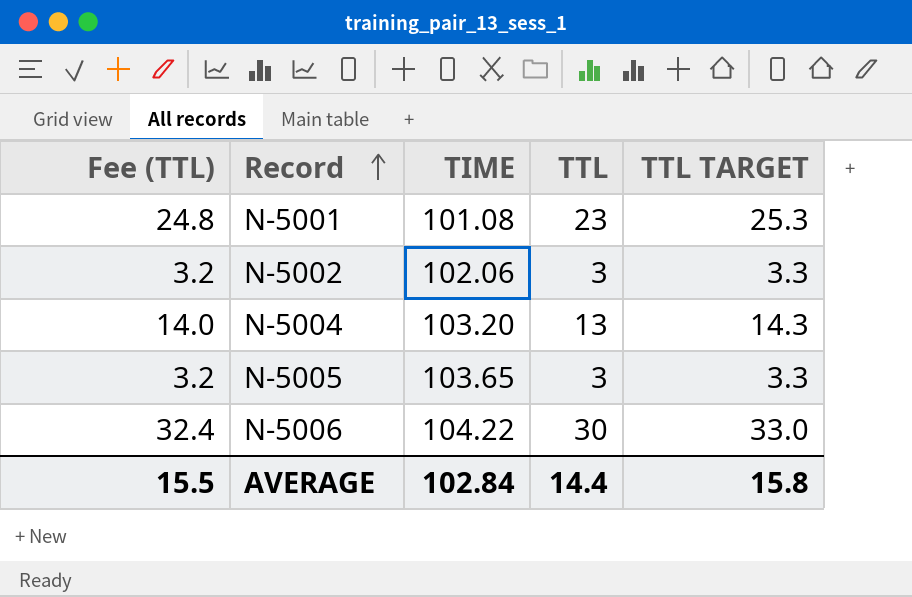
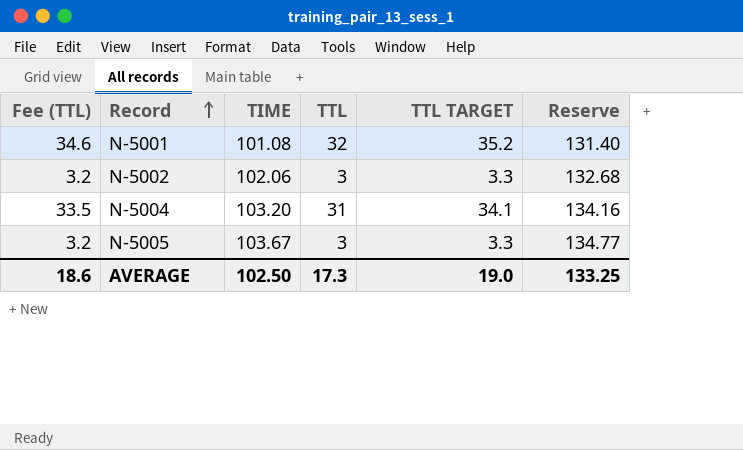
column Reserve | formula: none -> [TIME] * 1.3
row N-5006: 32.4 | 104.22 | 30 | 33.0 -> none
N-5001 | Fee (TTL): 24.8 -> 34.6
N-5001 | TTL: 23 -> 32
N-5001 | TTL TARGET: 25.3 -> 35.2
N-5004 | Fee (TTL): 14.0 -> 33.5
N-5004 | TTL: 13 -> 31
N-5004 | TTL TARGET: 14.3 -> 34.1
N-5005 | TIME: 103.65 -> 103.67
AVERAGE | Fee (TTL): 15.5 -> 18.6
AVERAGE | TIME: 102.84 -> 102.50
AVERAGE | TTL: 14.4 -> 17.3
AVERAGE | TTL TARGET: 15.8 -> 19.0

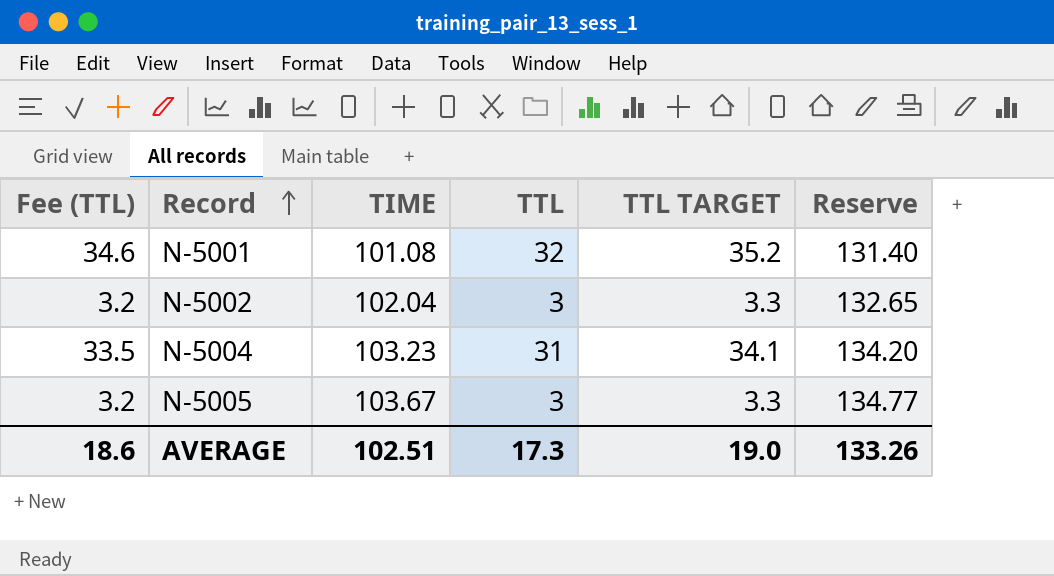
N-5002 | TIME: 102.06 -> 102.04
N-5002 | Reserve: 132.68 -> 132.65
N-5004 | TIME: 103.20 -> 103.23
N-5004 | Reserve: 134.16 -> 134.20
AVERAGE | TIME: 102.50 -> 102.51
AVERAGE | Reserve: 133.25 -> 133.26

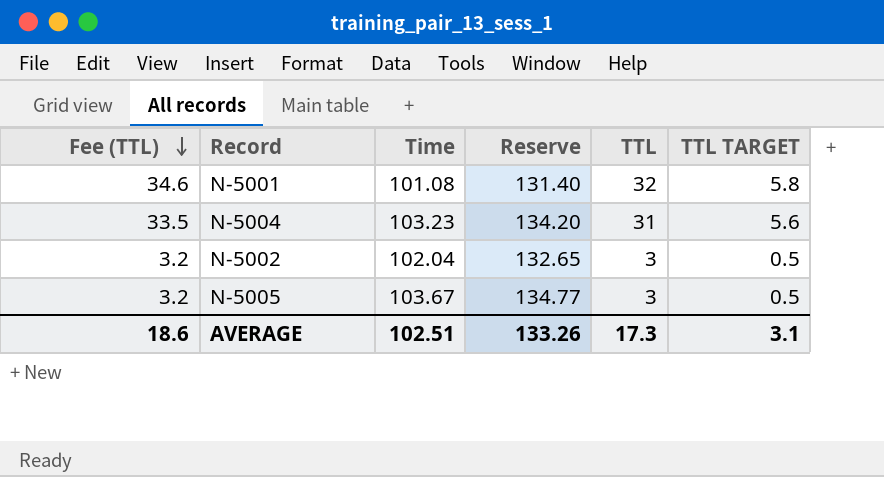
row order: Record ascending -> Fee (TTL) descending
column name: TIME -> Time
column Reserve | position: 6 -> 4
column TTL TARGET | formula: [TTL] * 1.1 -> [TTL] * 0.18
AVERAGE | TTL TARGET: 19.0 -> 3.1

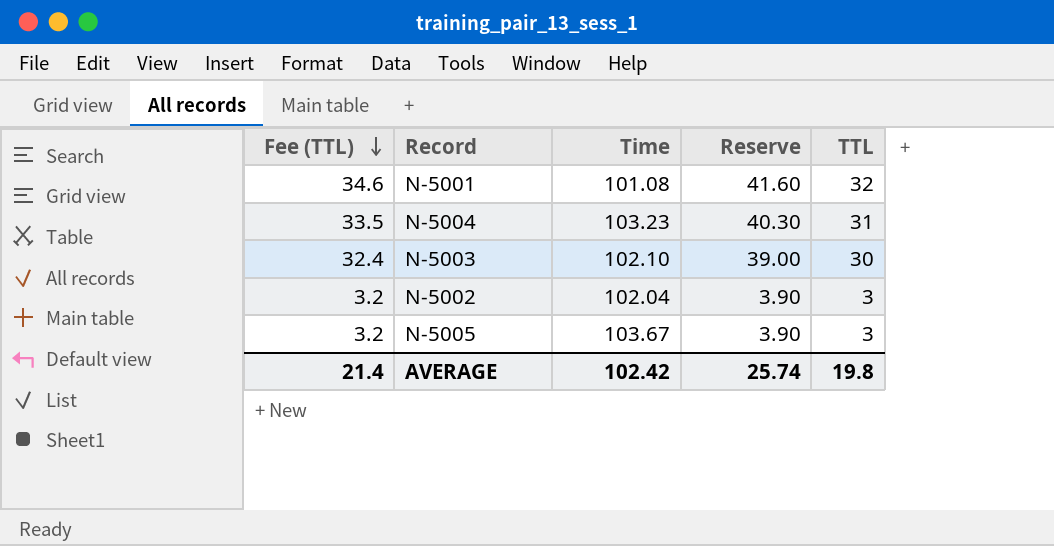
column TTL TARGET | formula: [TTL] * 0.18 -> none
column Reserve | formula: [Time] * 1.3 -> [TTL] * 1.3
row N-5003: none -> 32.4 | 102.10 | 39.00 | 30
AVERAGE | Fee (TTL): 18.6 -> 21.4
AVERAGE | Time: 102.51 -> 102.42
AVERAGE | Reserve: 133.26 -> 25.74
AVERAGE | TTL: 17.3 -> 19.8

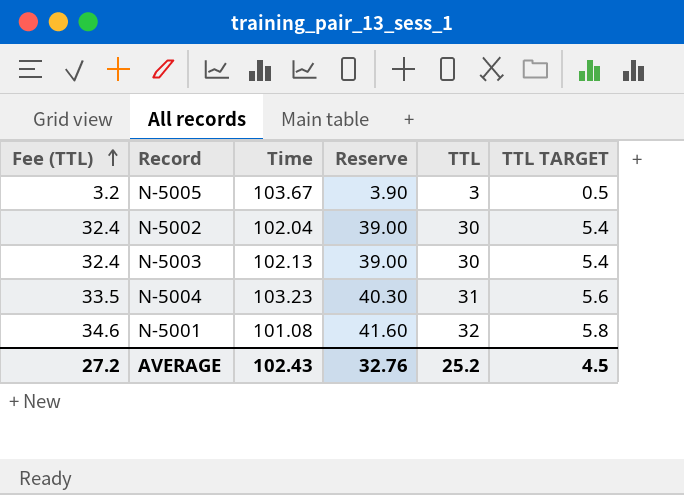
row order: Fee (TTL) descending -> Fee (TTL) ascending
column TTL TARGET | formula: none -> [TTL] * 0.18
N-5002 | Fee (TTL): 3.2 -> 32.4
N-5002 | Reserve: 3.90 -> 39.00
N-5002 | TTL: 3 -> 30
N-5003 | Time: 102.10 -> 102.13
AVERAGE | Fee (TTL): 21.4 -> 27.2
AVERAGE | Time: 102.42 -> 102.43
AVERAGE | Reserve: 25.74 -> 32.76
AVERAGE | TTL: 19.8 -> 25.2

